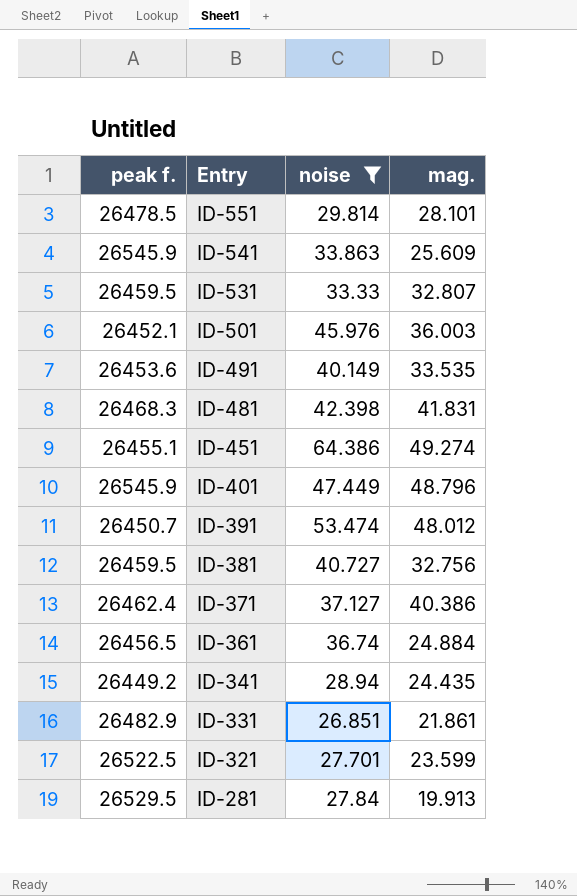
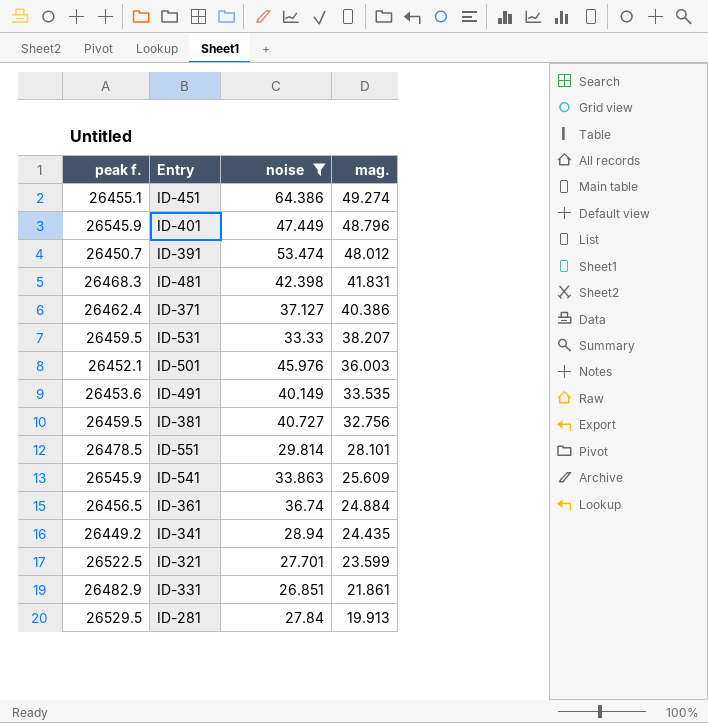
row order: Entry descending -> mag. descending
ID-531 | mag.: 32.807 -> 38.207

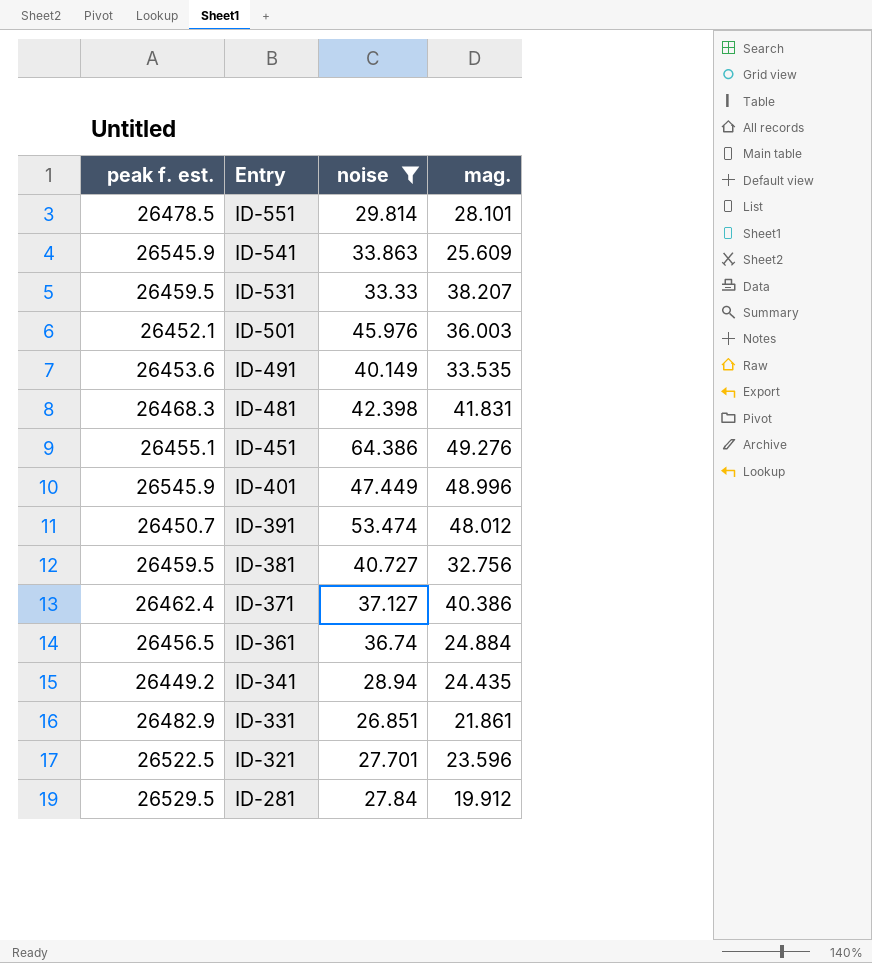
row order: mag. descending -> Entry descending
column name: peak f. -> peak f. est.
ID-451 | mag.: 49.274 -> 49.276
ID-401 | mag.: 48.796 -> 48.996
ID-321 | mag.: 23.599 -> 23.596
ID-281 | mag.: 19.913 -> 19.912

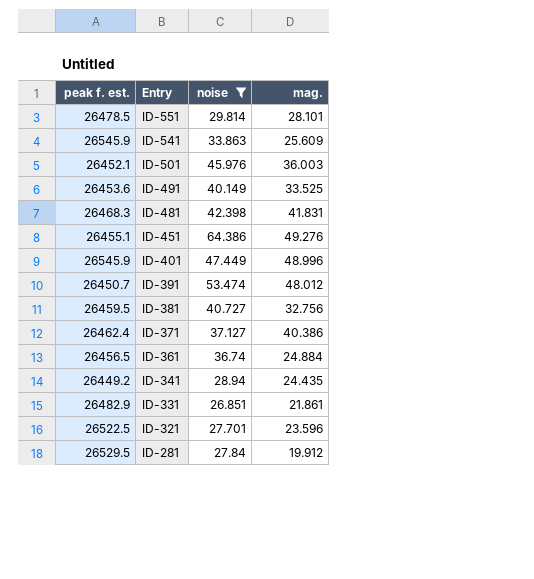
row ID-531: 26459.5 | 33.33 | 38.207 -> none
ID-491 | mag.: 33.535 -> 33.525

